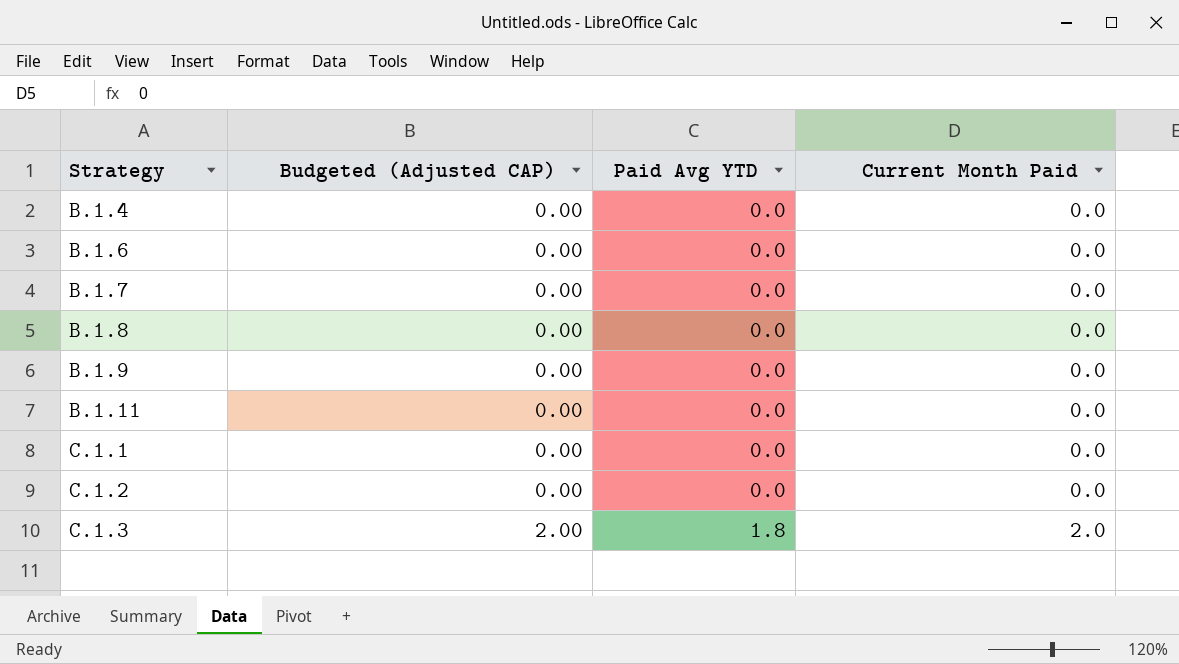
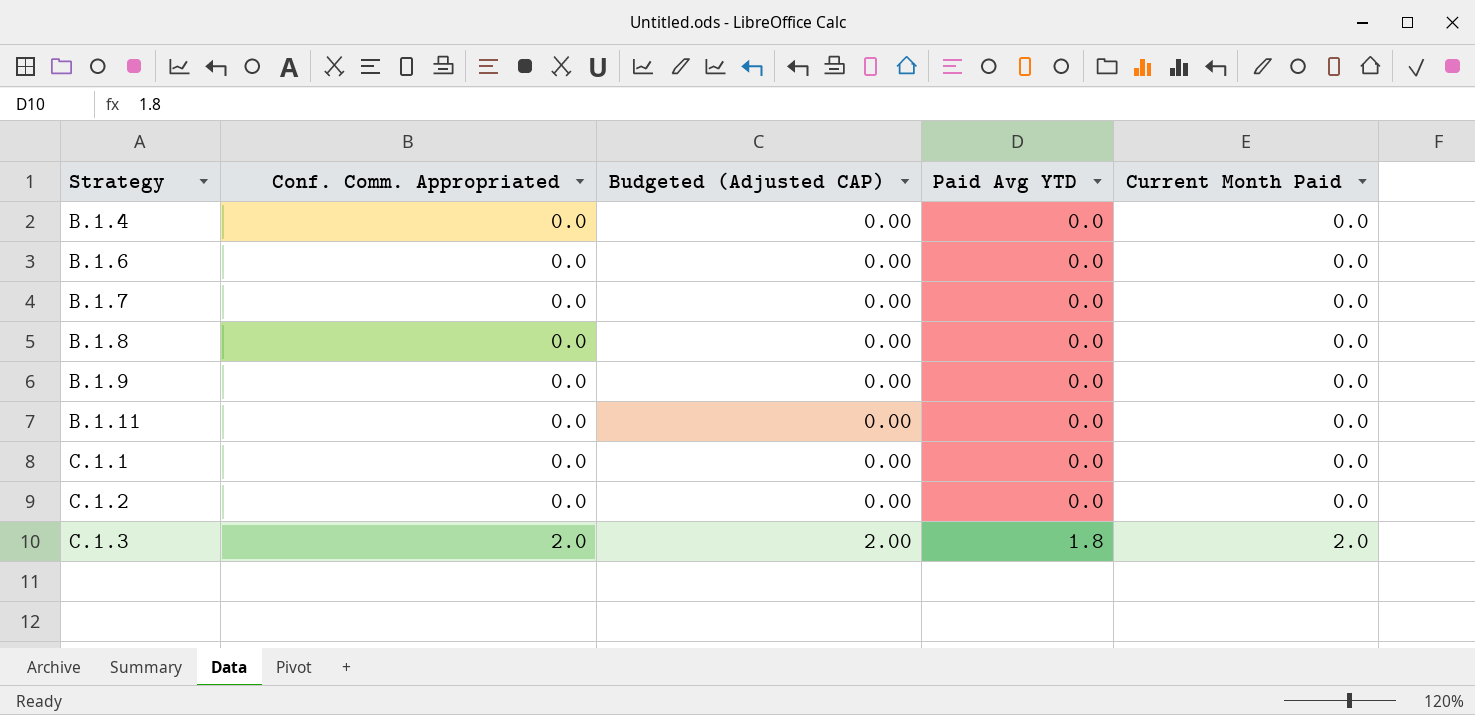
column Conf. Comm. Appropriated | position: none -> 2

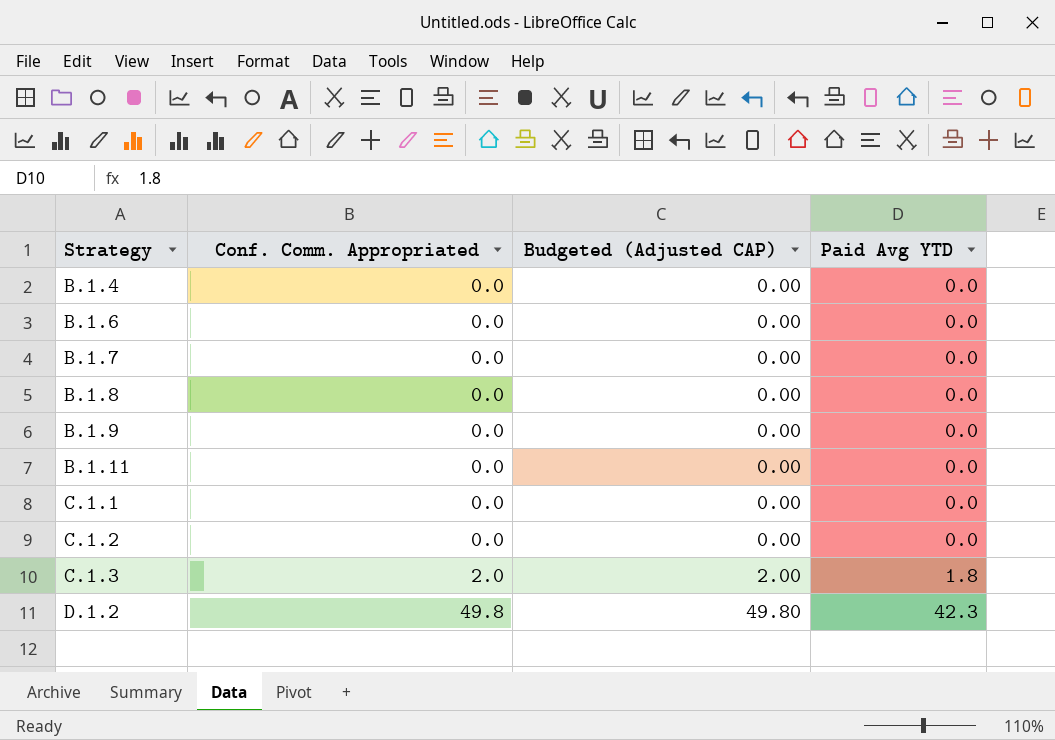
column Current Month Paid | position: 5 -> none
row D.1.2: none -> 49.8 | 49.80 | 42.3

